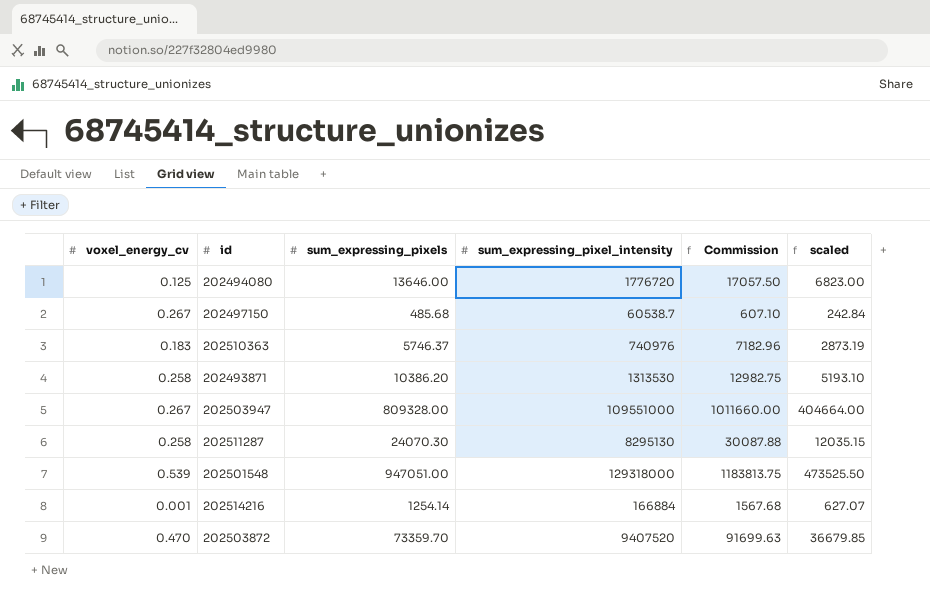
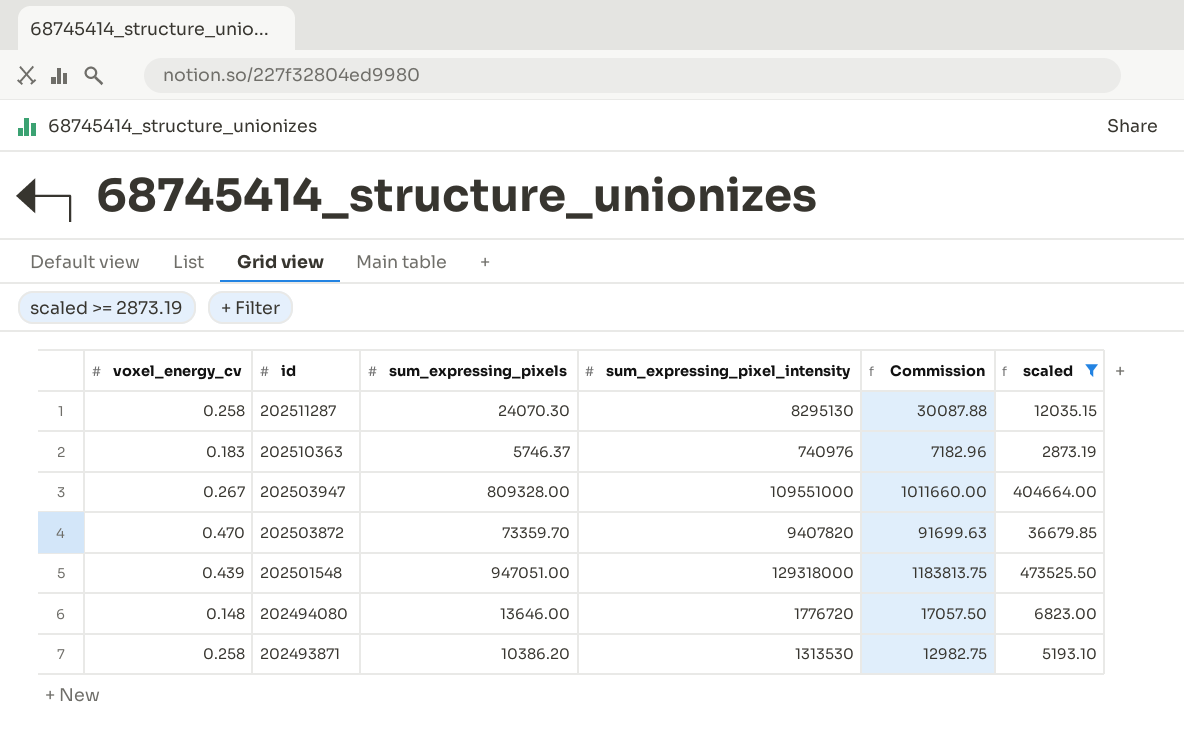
filter: none -> scaled >= 2873.19
row order: none -> id descending
202503872 | sum_expressing_pixel_intensity: 9407520 -> 9407820
202501548 | voxel_energy_cv: 0.539 -> 0.439
202494080 | voxel_energy_cv: 0.125 -> 0.148

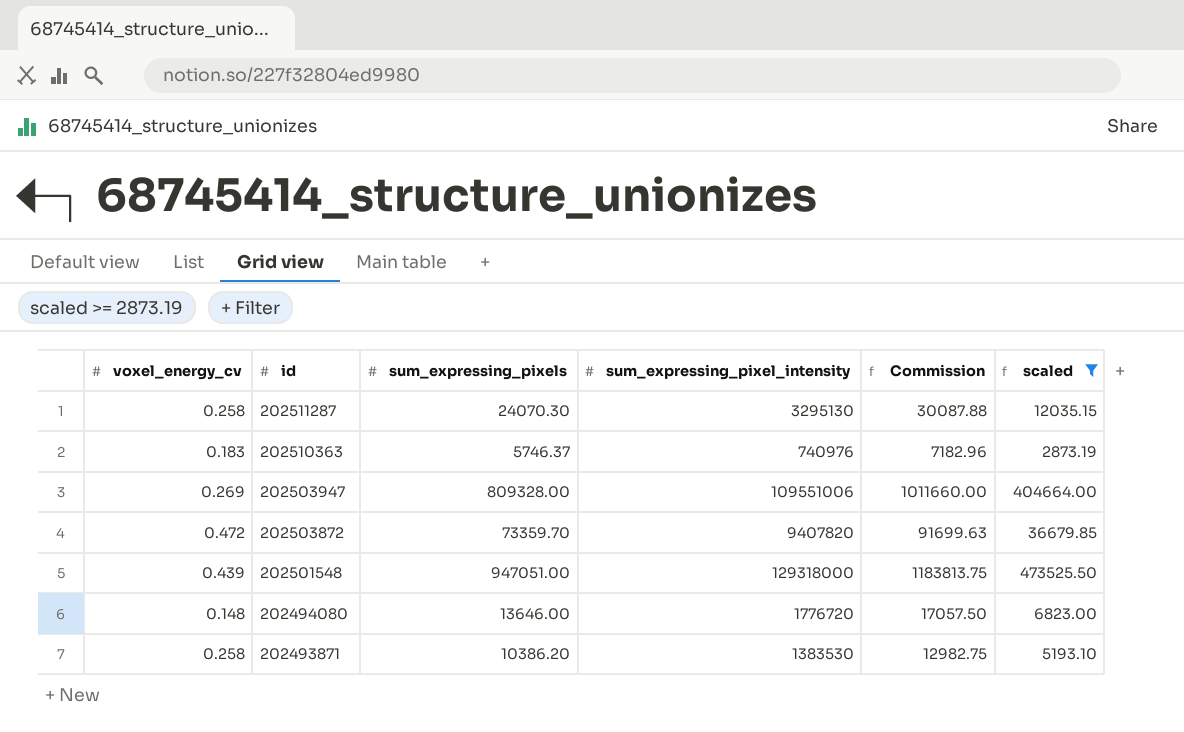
202511287 | sum_expressing_pixel_intensity: 8295130 -> 3295130
202503947 | voxel_energy_cv: 0.267 -> 0.269
202503947 | sum_expressing_pixel_intensity: 109551000 -> 109551006
202503872 | voxel_energy_cv: 0.470 -> 0.472
202493871 | sum_expressing_pixel_intensity: 1313530 -> 1383530

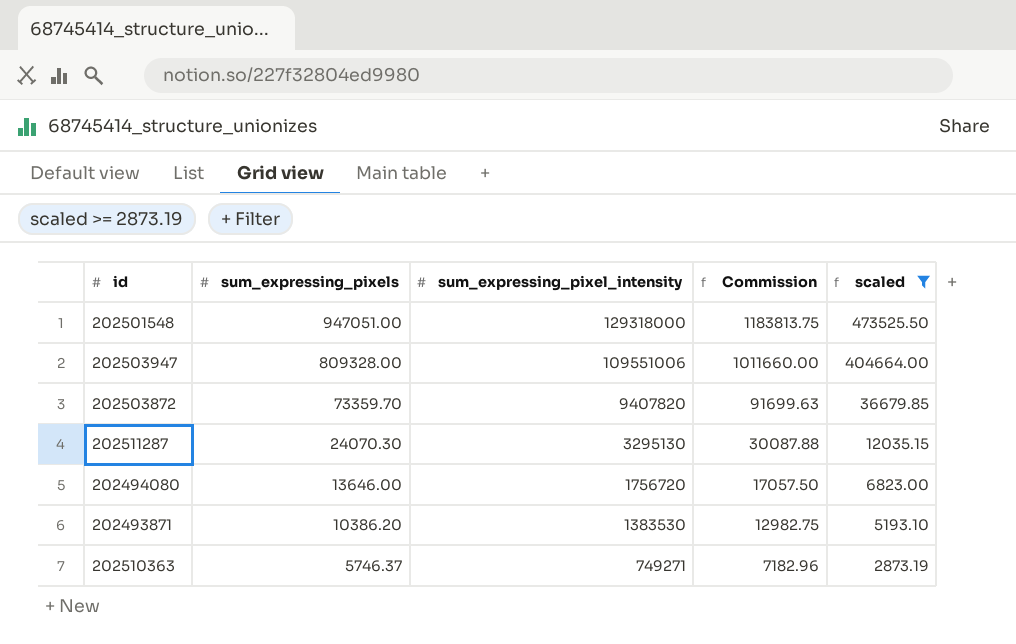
row order: id descending -> sum_expressing_pixels descending
column voxel_energy_cv | position: 1 -> none
202494080 | sum_expressing_pixel_intensity: 1776720 -> 1756720
202510363 | sum_expressing_pixel_intensity: 740976 -> 749271

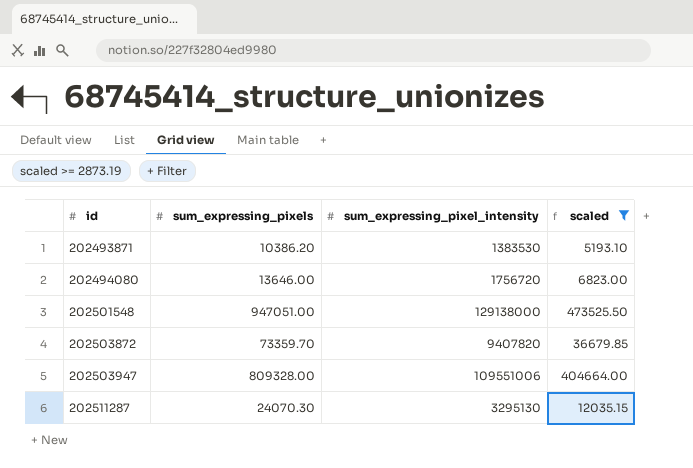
row order: sum_expressing_pixels descending -> id ascending
column Commission | formula: [sum_expressing_pixels] * 1.25 -> none
row 202510363: 5746.37 | 749271 | 7182.96 | 2873.19 -> none
202501548 | sum_expressing_pixel_intensity: 129318000 -> 129138000

